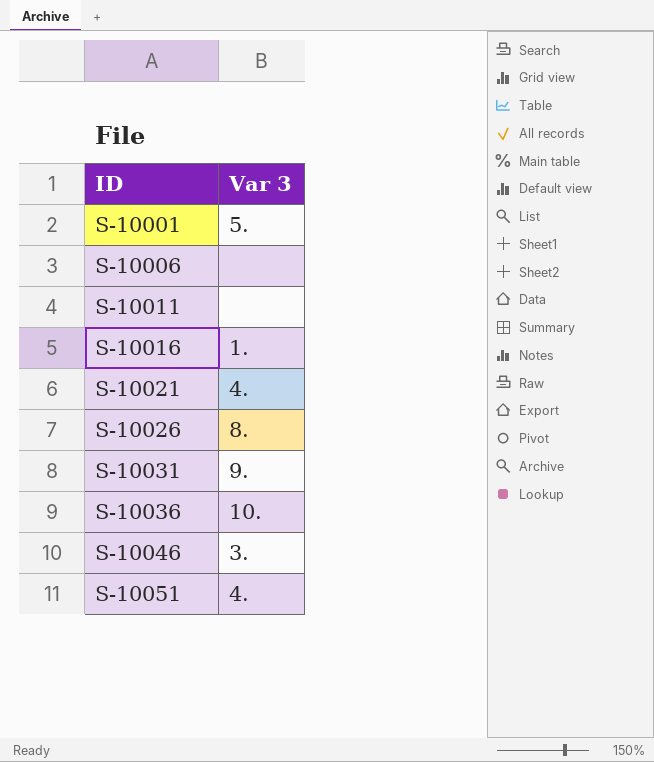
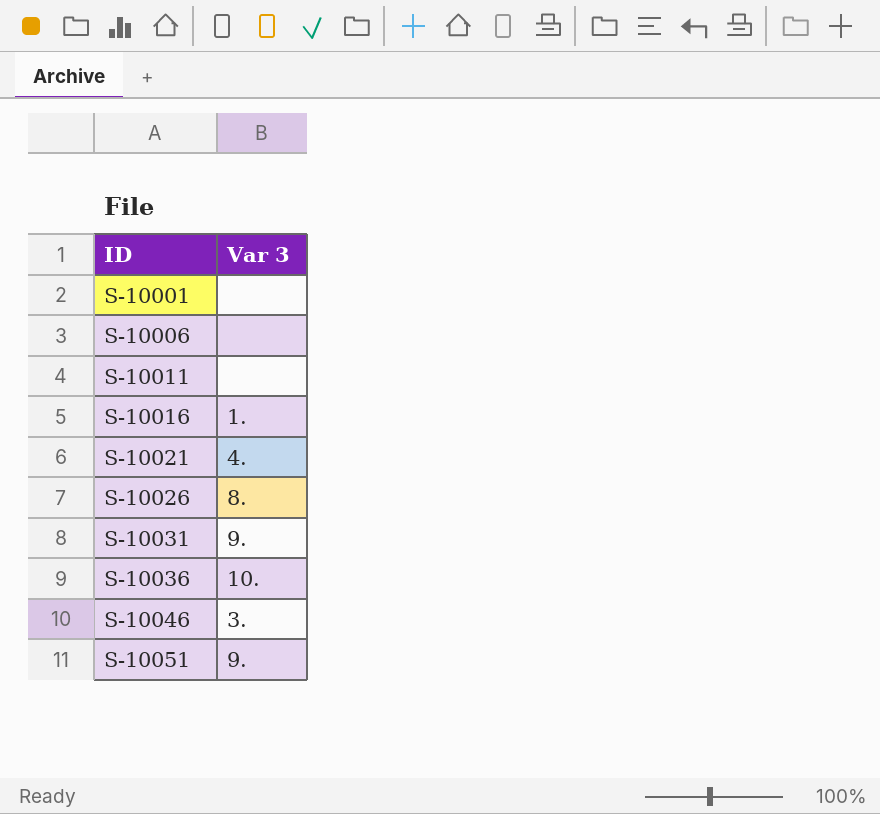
S-10001 | Var 3: 5. -> none
S-10051 | Var 3: 4. -> 9.

